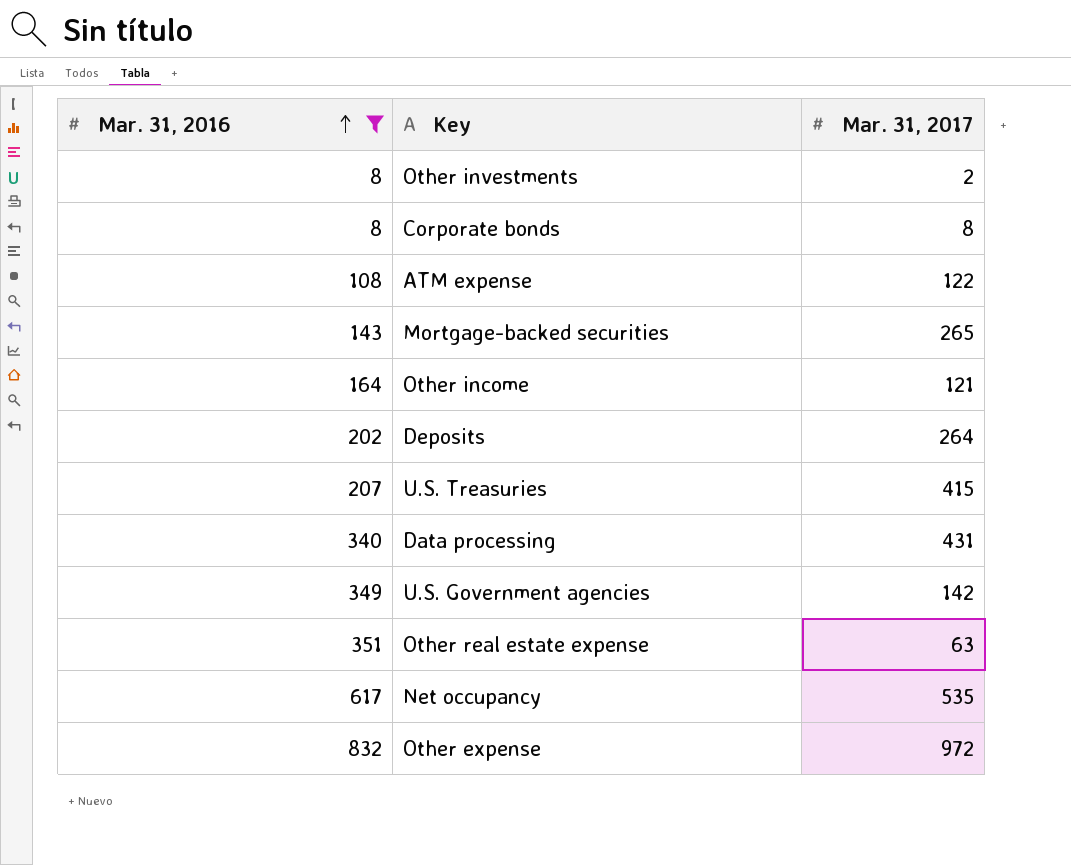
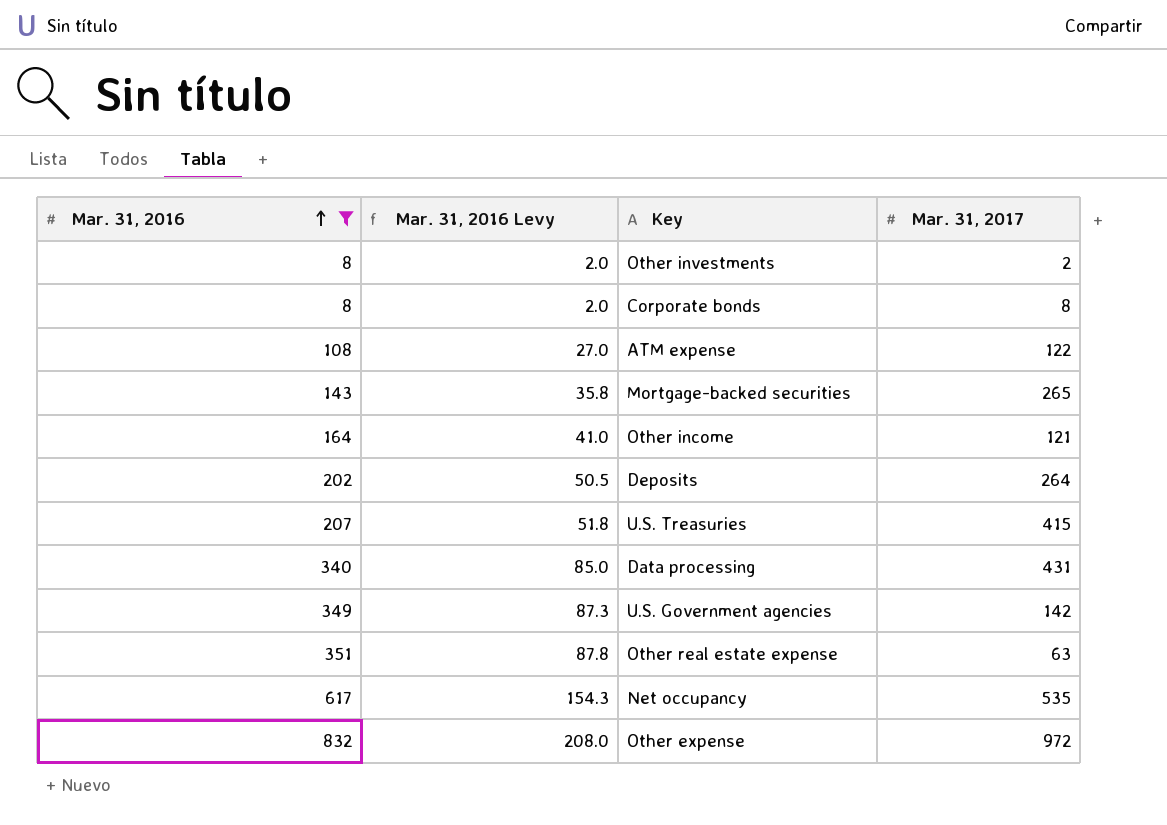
column Mar. 31, 2016 Levy | formula: none -> [Mar. 31, 2016] * 0.25

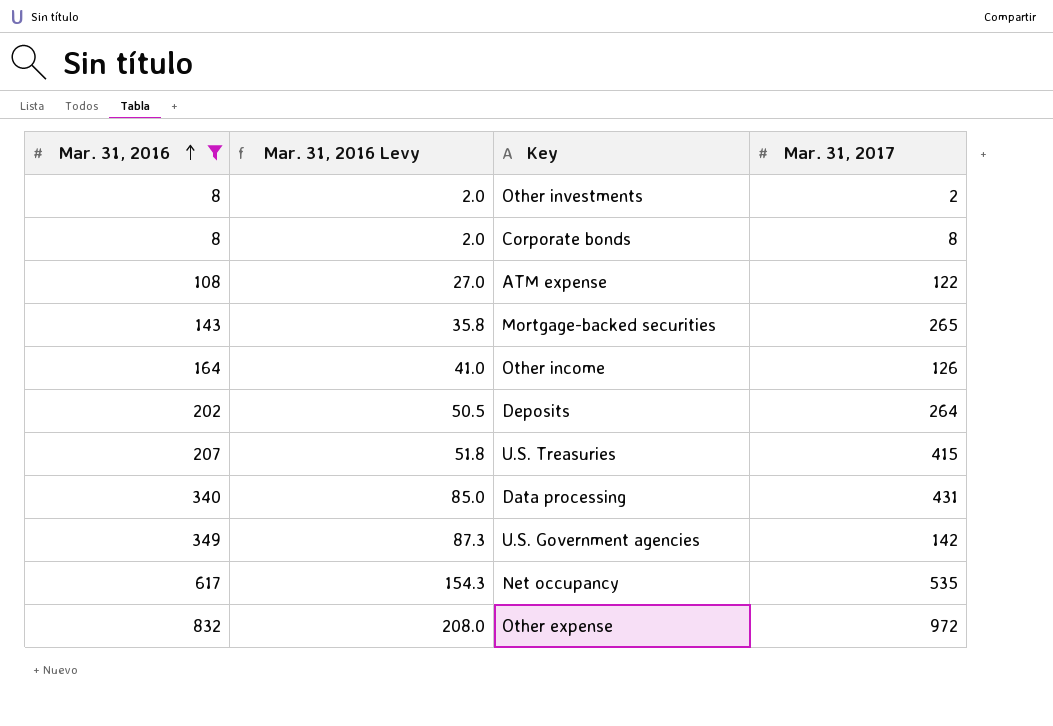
row Other real estate expense: 351 | 87.8 | 63 -> none
Other income | Mar. 31, 2017: 121 -> 126

